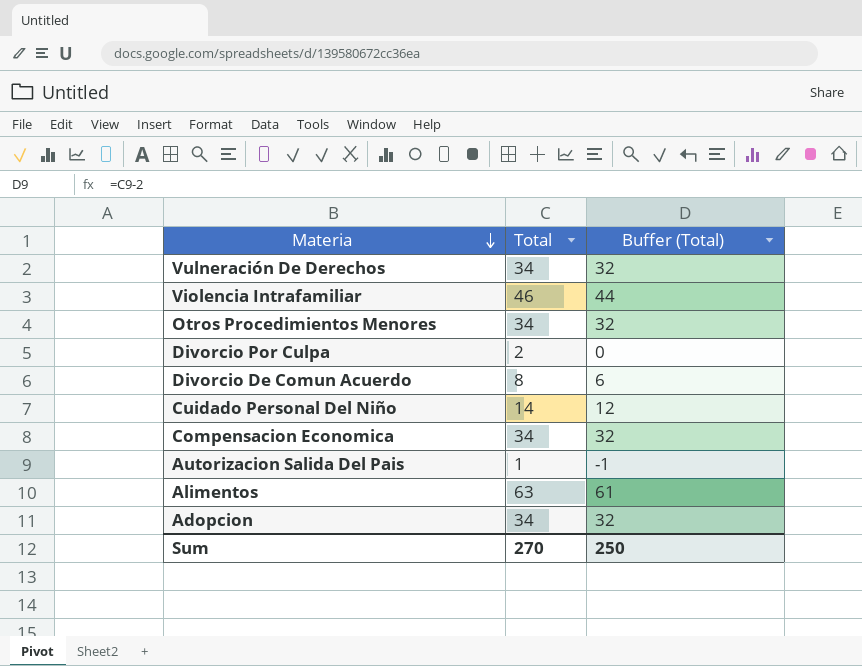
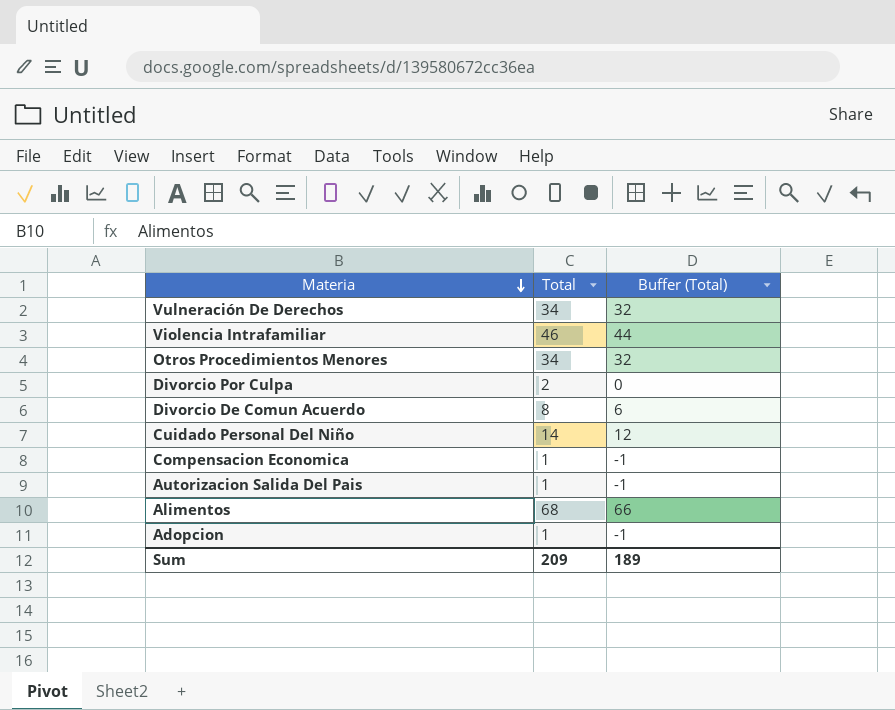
Compensacion Economica | Total: 34 -> 1
Compensacion Economica | Buffer (Total): 32 -> -1
Alimentos | Total: 63 -> 68
Alimentos | Buffer (Total): 61 -> 66
Adopcion | Total: 34 -> 1
Adopcion | Buffer (Total): 32 -> -1
Sum | Total: 270 -> 209
Sum | Buffer (Total): 250 -> 189

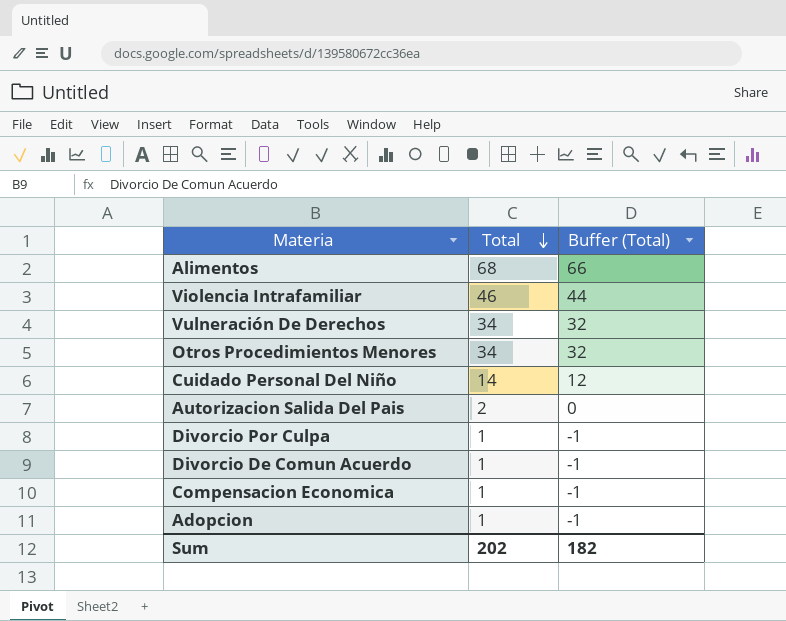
row order: Materia descending -> Total descending
Autorizacion Salida Del Pais | Total: 1 -> 2
Autorizacion Salida Del Pais | Buffer (Total): -1 -> 0
Divorcio Por Culpa | Total: 2 -> 1
Divorcio Por Culpa | Buffer (Total): 0 -> -1
Divorcio De Comun Acuerdo | Total: 8 -> 1
Divorcio De Comun Acuerdo | Buffer (Total): 6 -> -1
Sum | Total: 209 -> 202
Sum | Buffer (Total): 189 -> 182

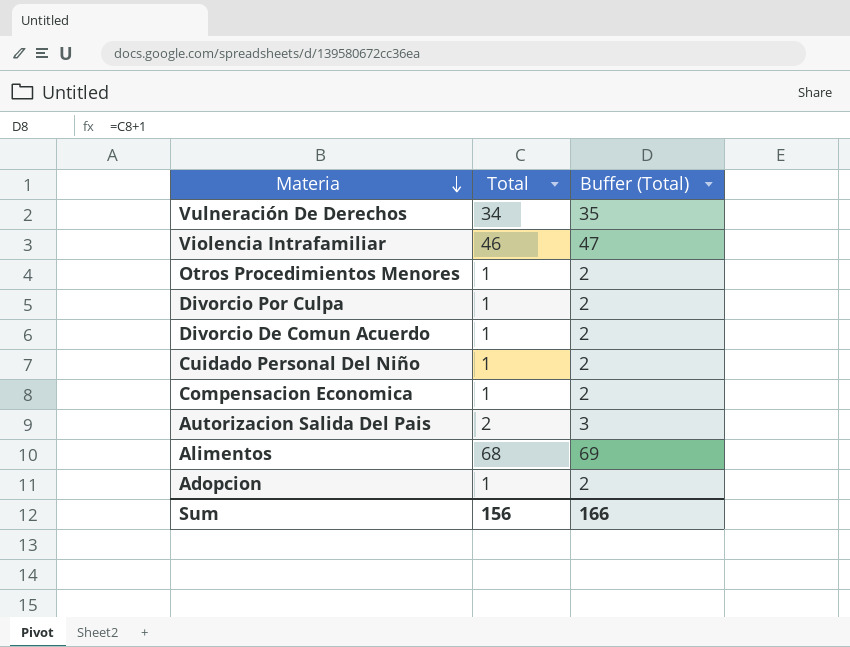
row order: Total descending -> Materia descending
column Buffer (Total) | formula: [Total] - 2 -> [Total] + 1
Otros Procedimientos Menores | Total: 34 -> 1
Cuidado Personal Del Niño | Total: 14 -> 1
Sum | Total: 202 -> 156
Sum | Buffer (Total): 182 -> 166

